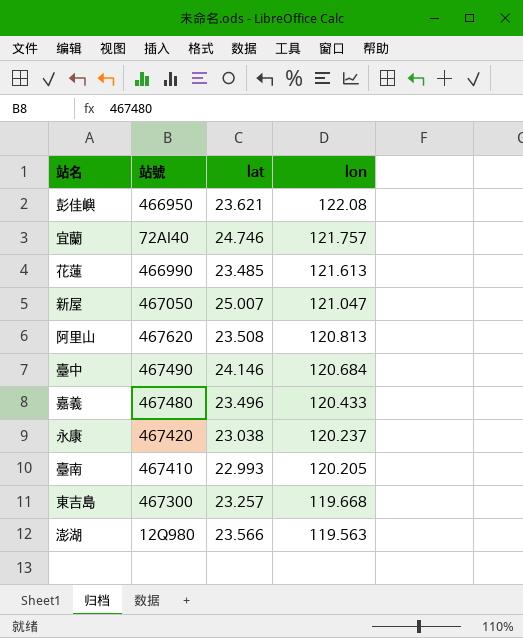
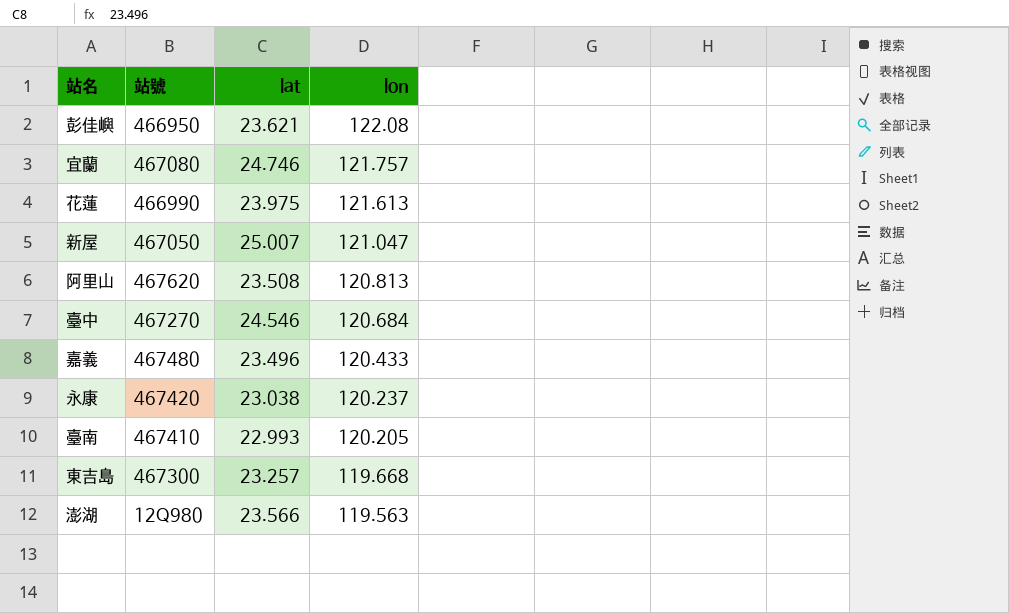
宜蘭 | 站號: 72AI40 -> 467080
花蓮 | lat: 23.485 -> 23.975
臺中 | 站號: 467490 -> 467270
臺中 | lat: 24.146 -> 24.546

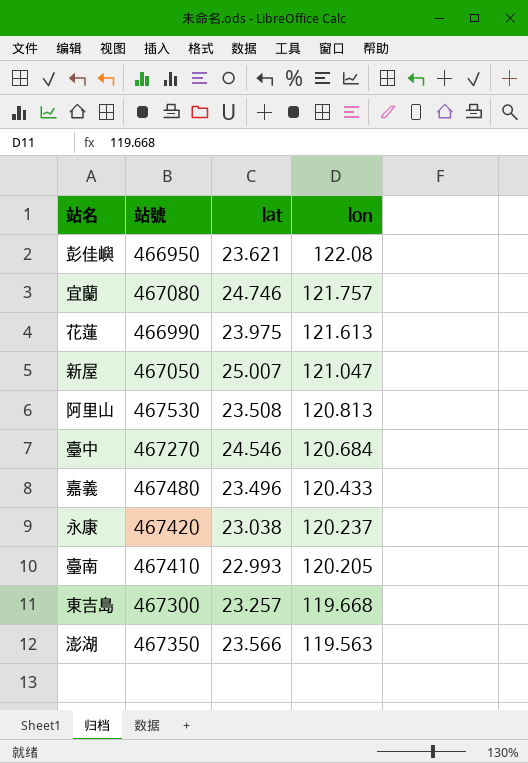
阿里山 | 站號: 467620 -> 467530
澎湖 | 站號: 12Q980 -> 467350

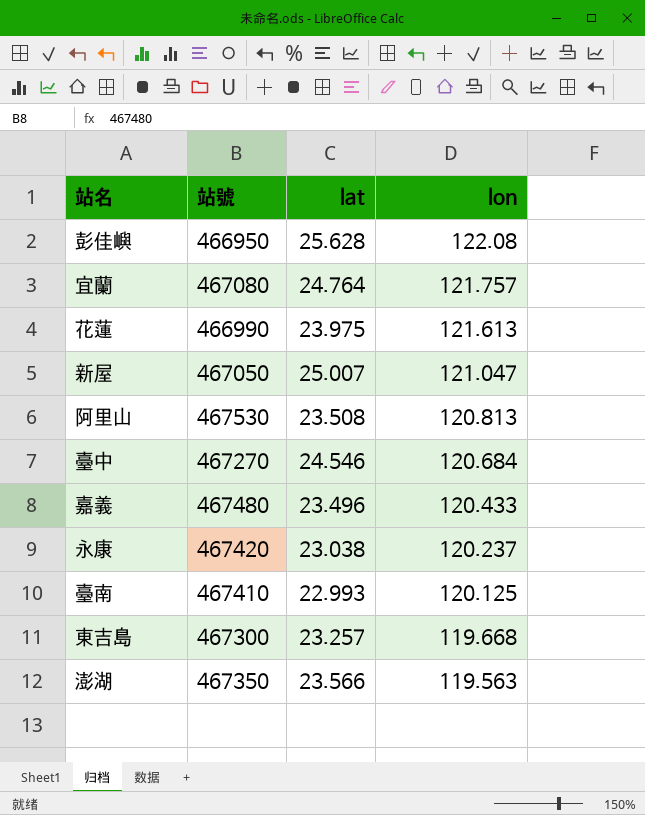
彭佳嶼 | lat: 23.621 -> 25.628
宜蘭 | lat: 24.746 -> 24.764
臺南 | lon: 120.205 -> 120.125

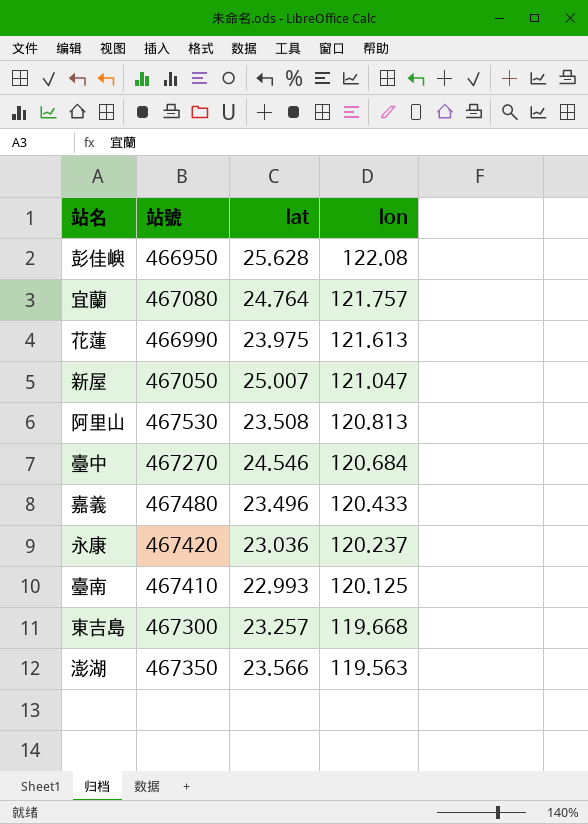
永康 | lat: 23.038 -> 23.036

